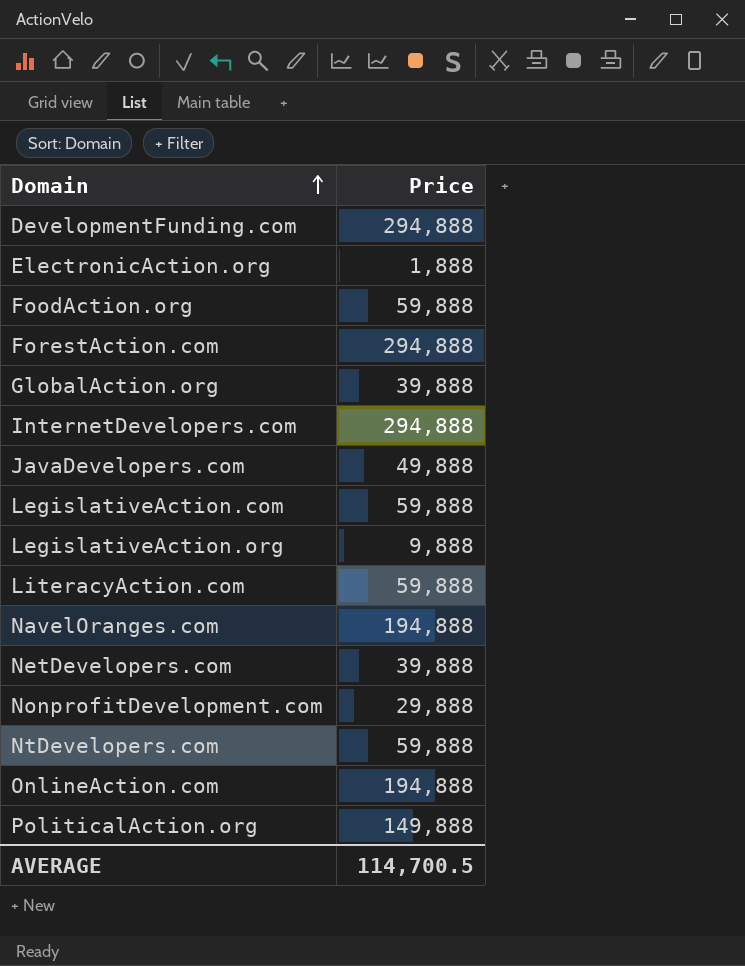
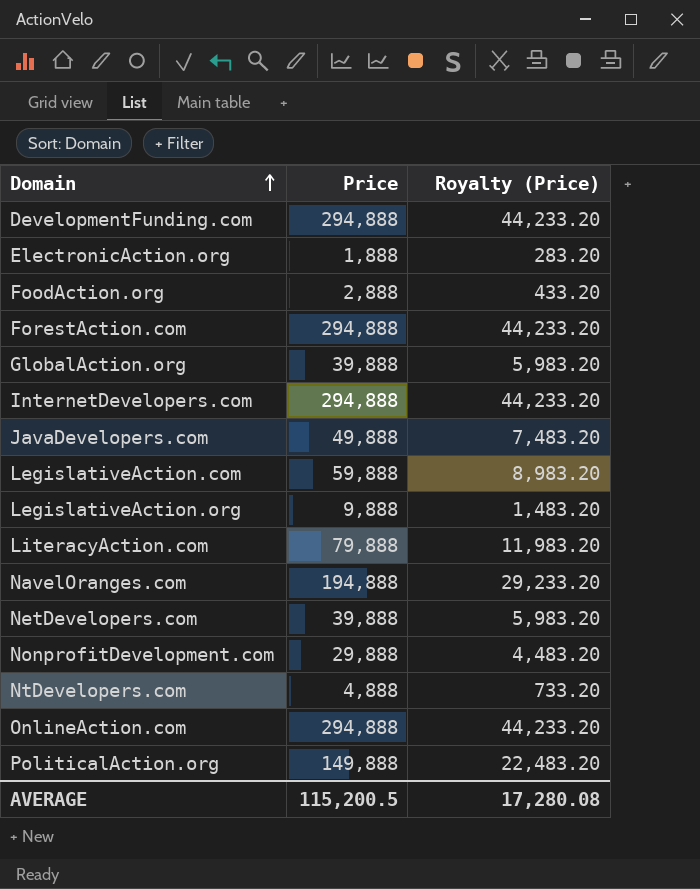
column Royalty (Price) | formula: none -> [Price] * 0.15
FoodAction.org | Price: 59,888 -> 2,888
LiteracyAction.com | Price: 59,888 -> 79,888
NtDevelopers.com | Price: 59,888 -> 4,888
OnlineAction.com | Price: 194,888 -> 294,888
AVERAGE | Price: 114,700.5 -> 115,200.5

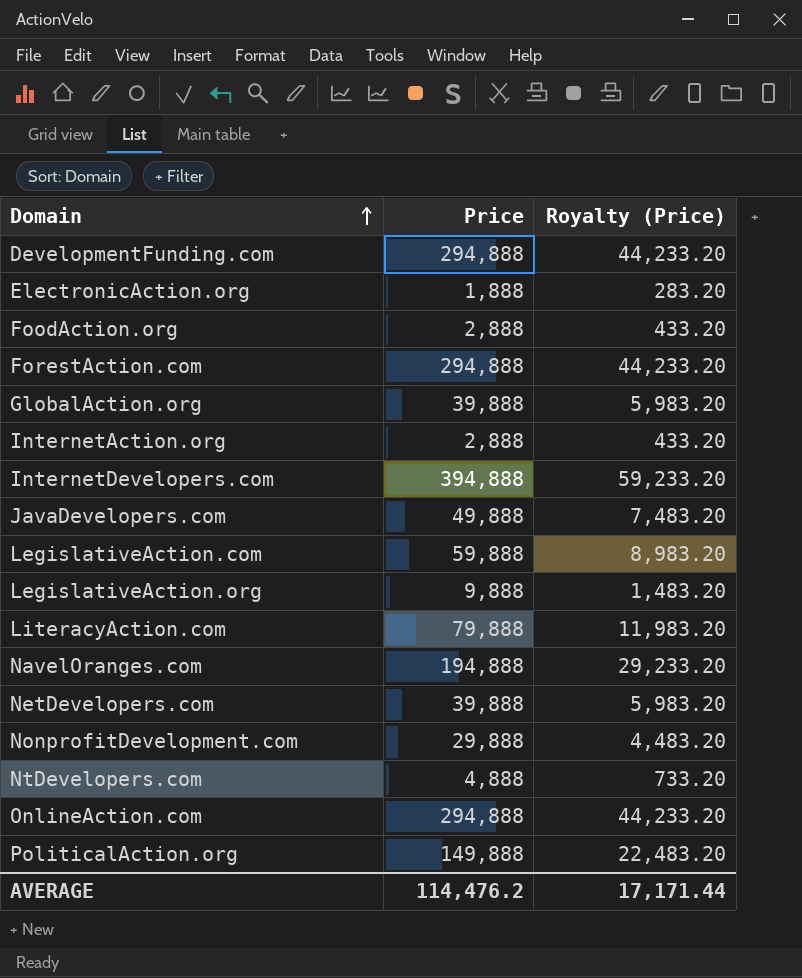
row InternetAction.org: none -> 2,888 | 433.20
InternetDevelopers.com | Price: 294,888 -> 394,888
InternetDevelopers.com | Royalty (Price): 44,233.20 -> 59,233.20
AVERAGE | Price: 115,200.5 -> 114,476.2
AVERAGE | Royalty (Price): 17,280.08 -> 17,171.44

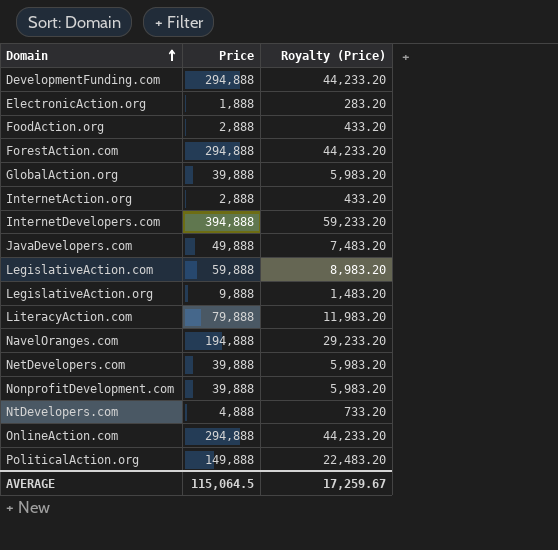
NonprofitDevelopment.com | Price: 29,888 -> 39,888
NonprofitDevelopment.com | Royalty (Price): 4,483.20 -> 5,983.20
AVERAGE | Price: 114,476.2 -> 115,064.5
AVERAGE | Royalty (Price): 17,171.44 -> 17,259.67

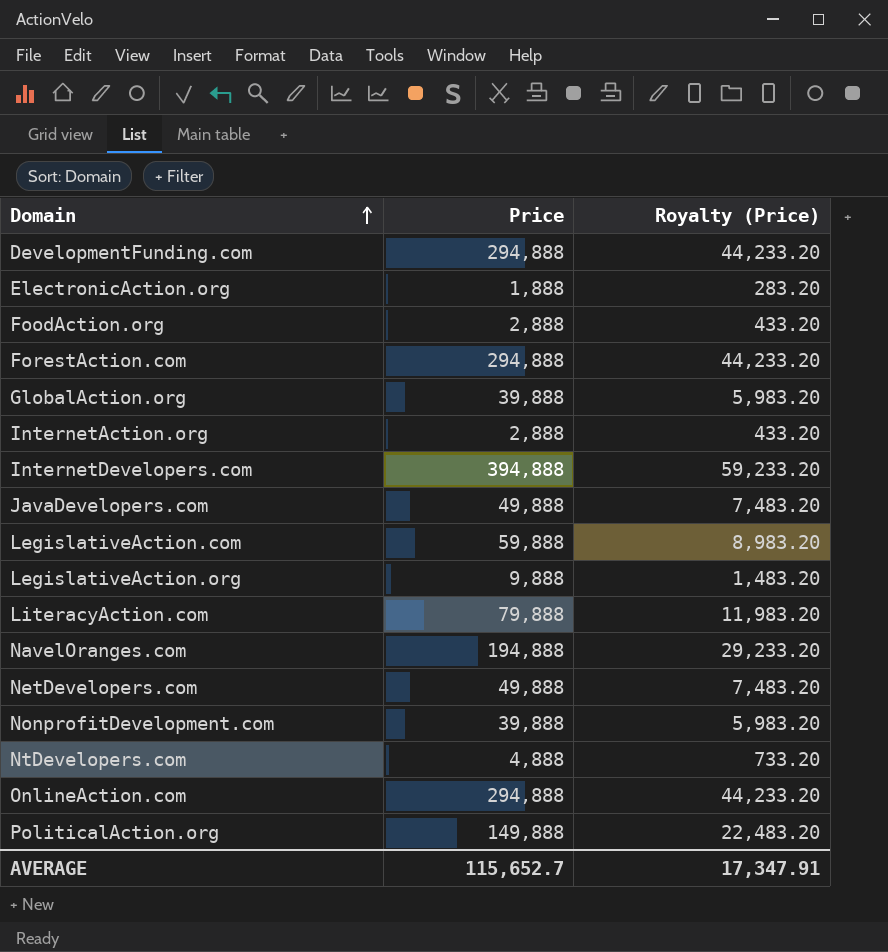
NetDevelopers.com | Price: 39,888 -> 49,888
NetDevelopers.com | Royalty (Price): 5,983.20 -> 7,483.20
AVERAGE | Price: 115,064.5 -> 115,652.7
AVERAGE | Royalty (Price): 17,259.67 -> 17,347.91

